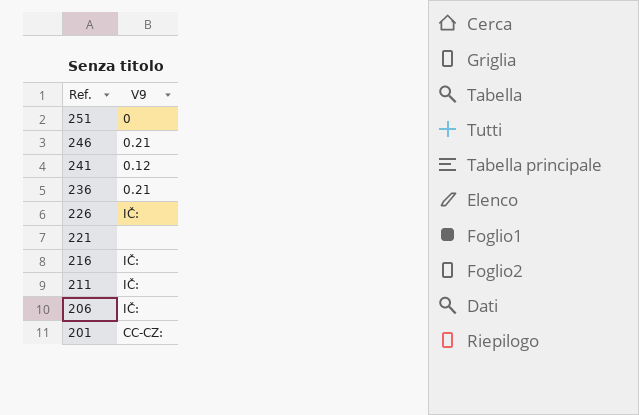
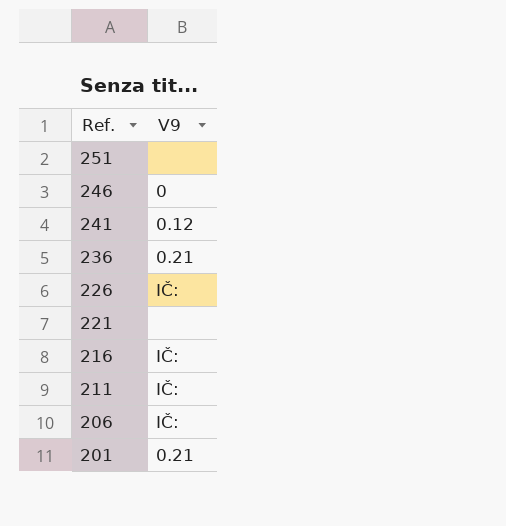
251 | V9: 0 -> none
246 | V9: 0.21 -> 0
201 | V9: CC-CZ: -> 0.21

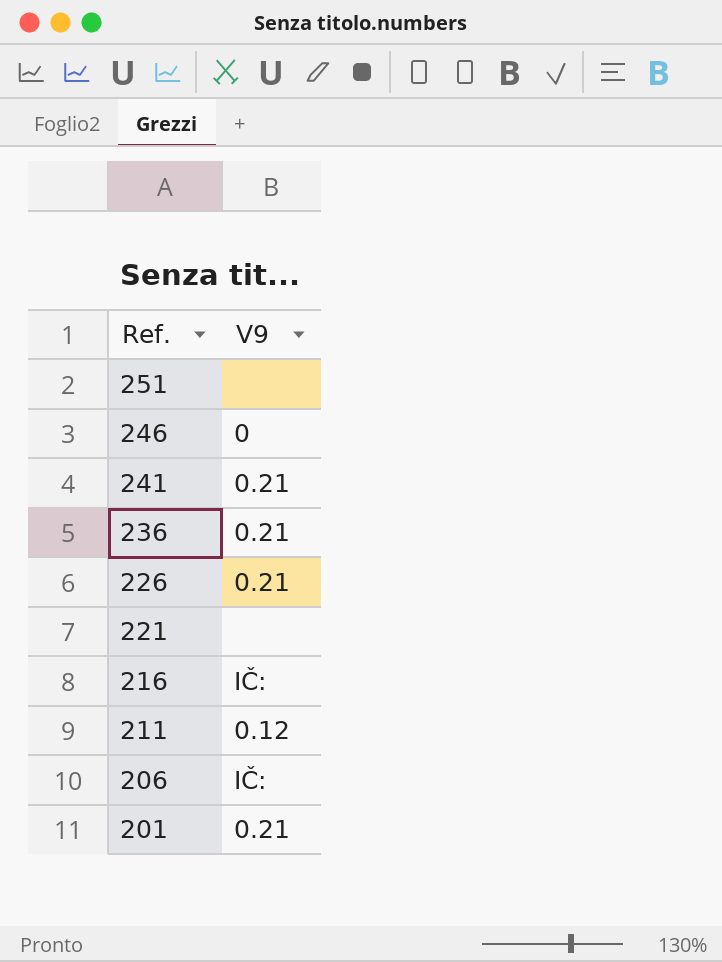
241 | V9: 0.12 -> 0.21
226 | V9: IČ: -> 0.21
211 | V9: IČ: -> 0.12

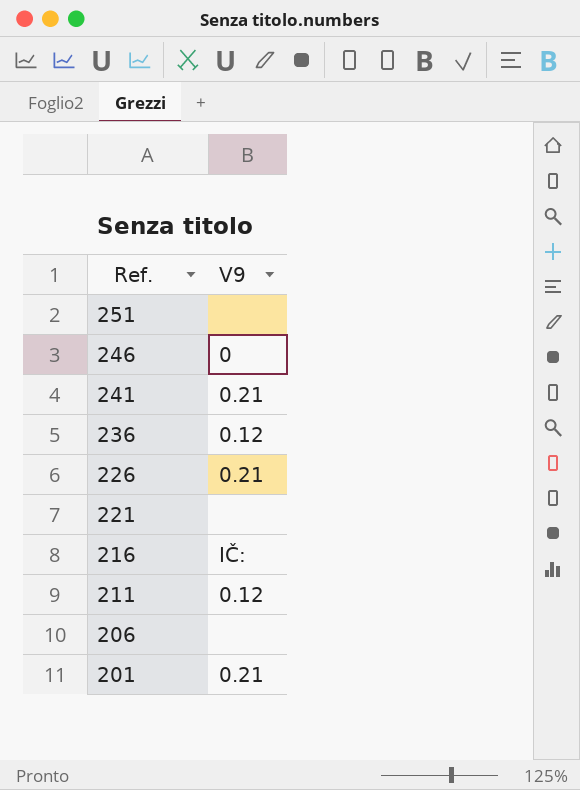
236 | V9: 0.21 -> 0.12
206 | V9: IČ: -> none

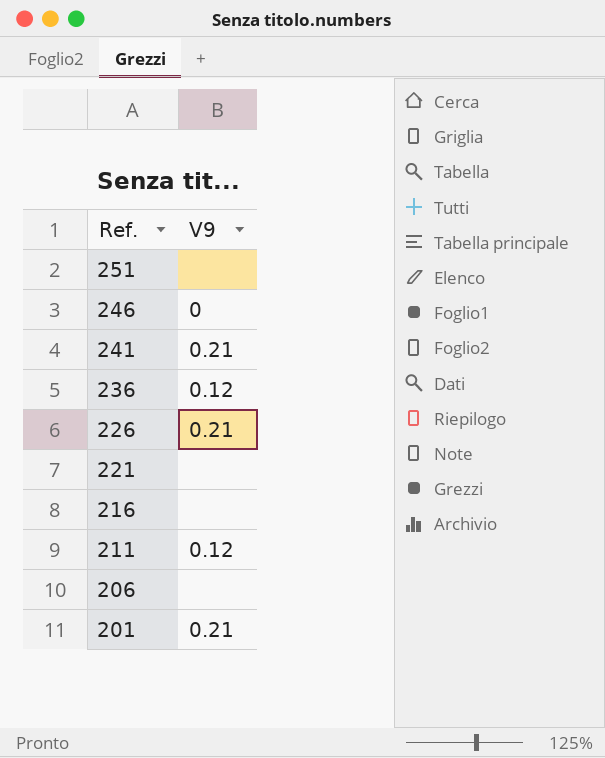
216 | V9: IČ: -> none

